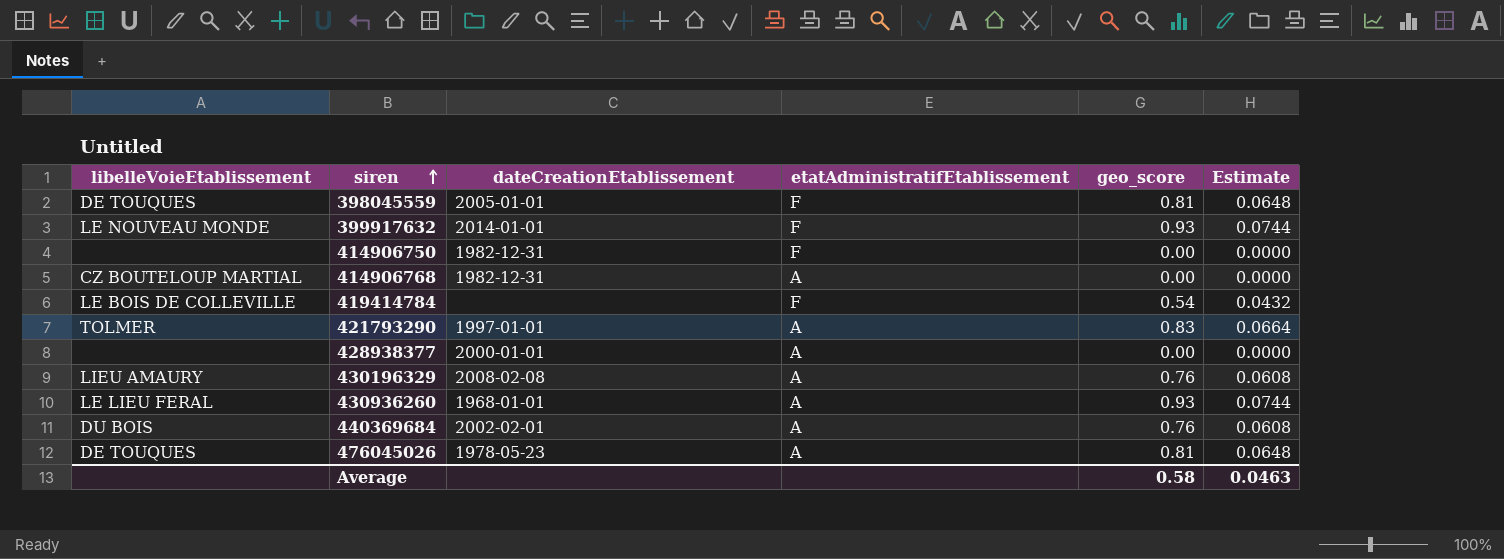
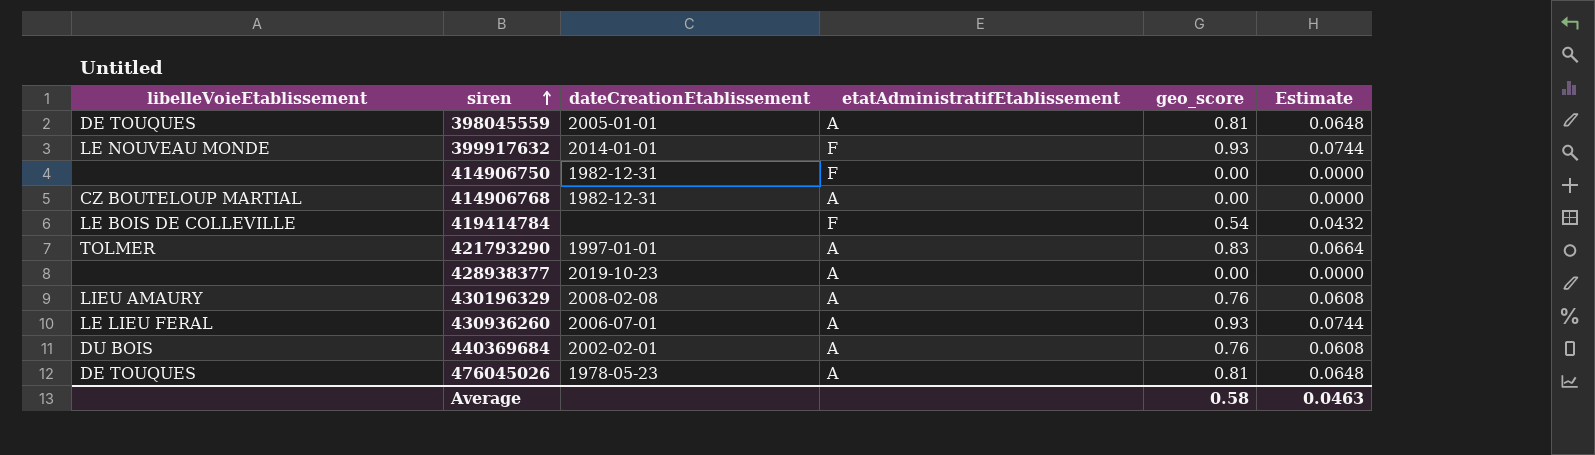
398045559 | etatAdministratifEtablissement: F -> A
428938377 | dateCreationEtablissement: 2000-01-01 -> 2019-10-23
430936260 | dateCreationEtablissement: 1968-01-01 -> 2006-07-01

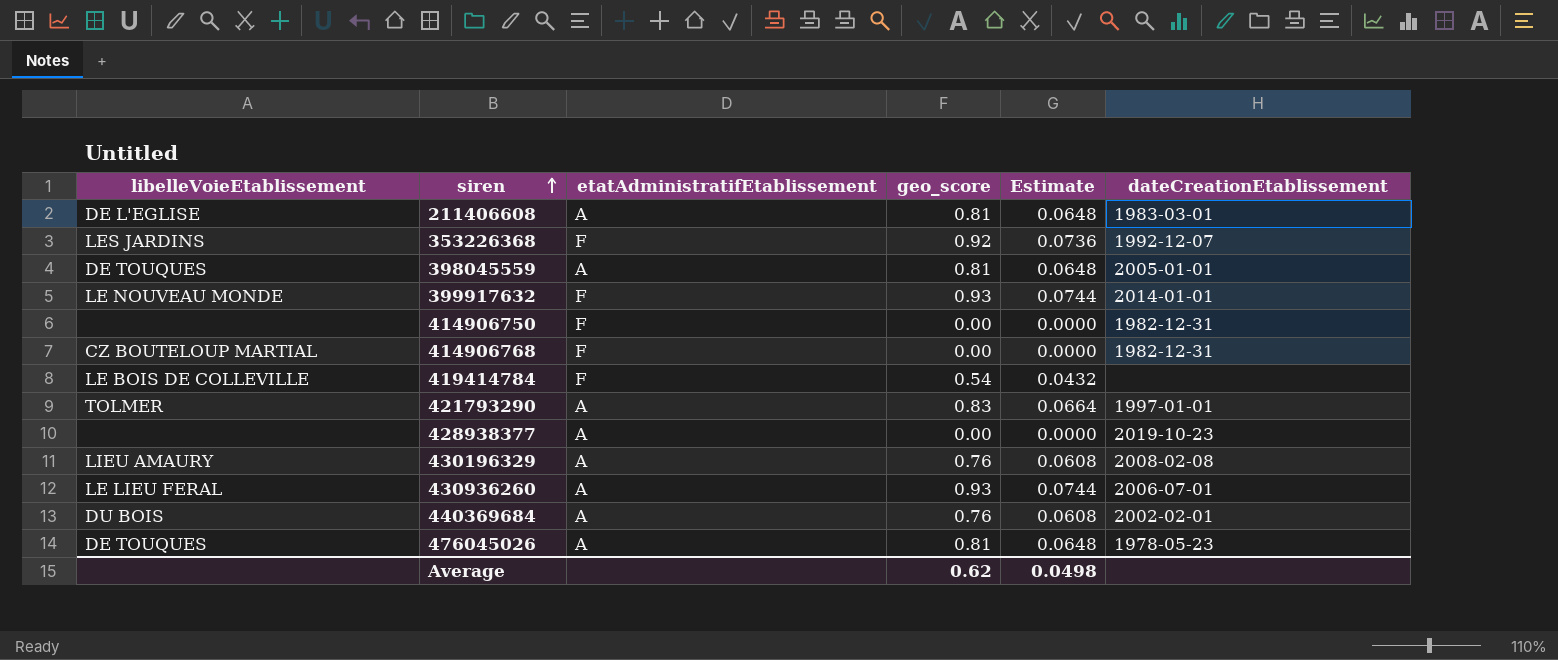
column dateCreationEtablissement | position: 3 -> 6
row 211406608: none -> DE L'EGLISE | A | 0.81 | 0.0648 | 1983-03-01
row 353226368: none -> LES JARDINS | F | 0.92 | 0.0736 | 1992-12-07
414906768 | etatAdministratifEtablissement: A -> F
Average | geo_score: 0.58 -> 0.62
Average | Estimate: 0.0463 -> 0.0498

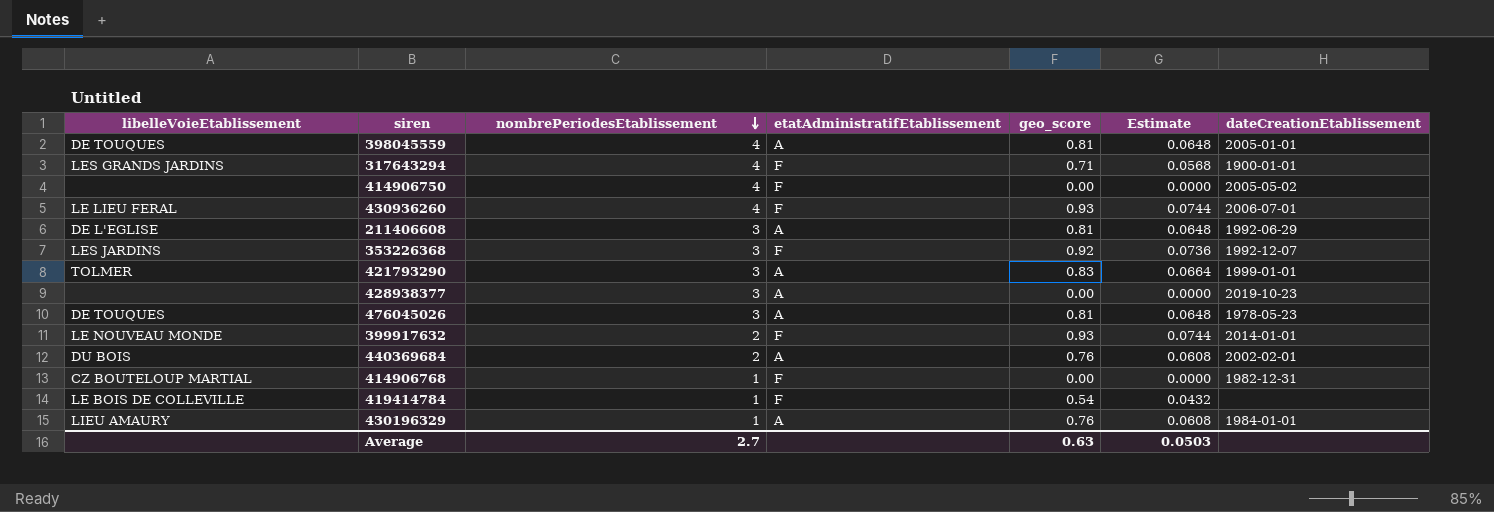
row order: siren ascending -> nombrePeriodesEtablissement descending
column nombrePeriodesEtablissement | position: none -> 3
row 317643294: none -> LES GRANDS JARDINS | 4 | F | 0.71 | 0.0568 | 1900-01-01
414906750 | dateCreationEtablissement: 1982-12-31 -> 2005-05-02
430936260 | etatAdministratifEtablissement: A -> F
211406608 | dateCreationEtablissement: 1983-03-01 -> 1992-06-29
421793290 | dateCreationEtablissement: 1997-01-01 -> 1999-01-01
430196329 | dateCreationEtablissement: 2008-02-08 -> 1984-01-01
Average | geo_score: 0.62 -> 0.63
Average | Estimate: 0.0498 -> 0.0503

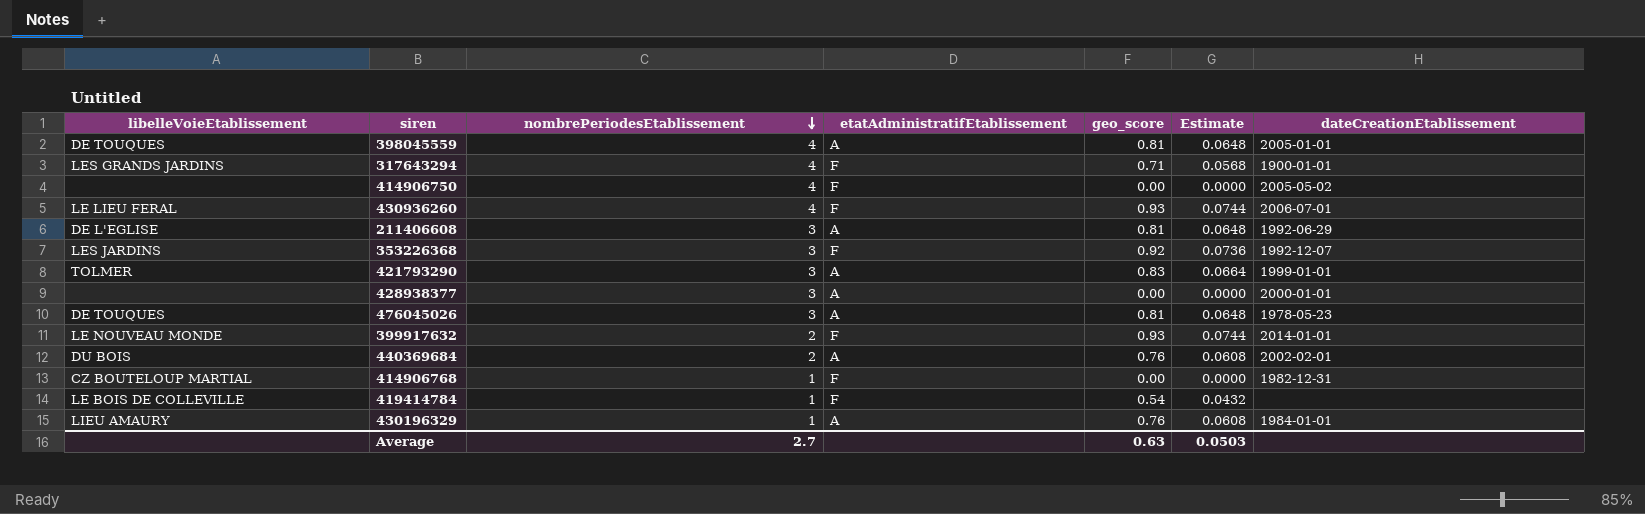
428938377 | dateCreationEtablissement: 2019-10-23 -> 2000-01-01

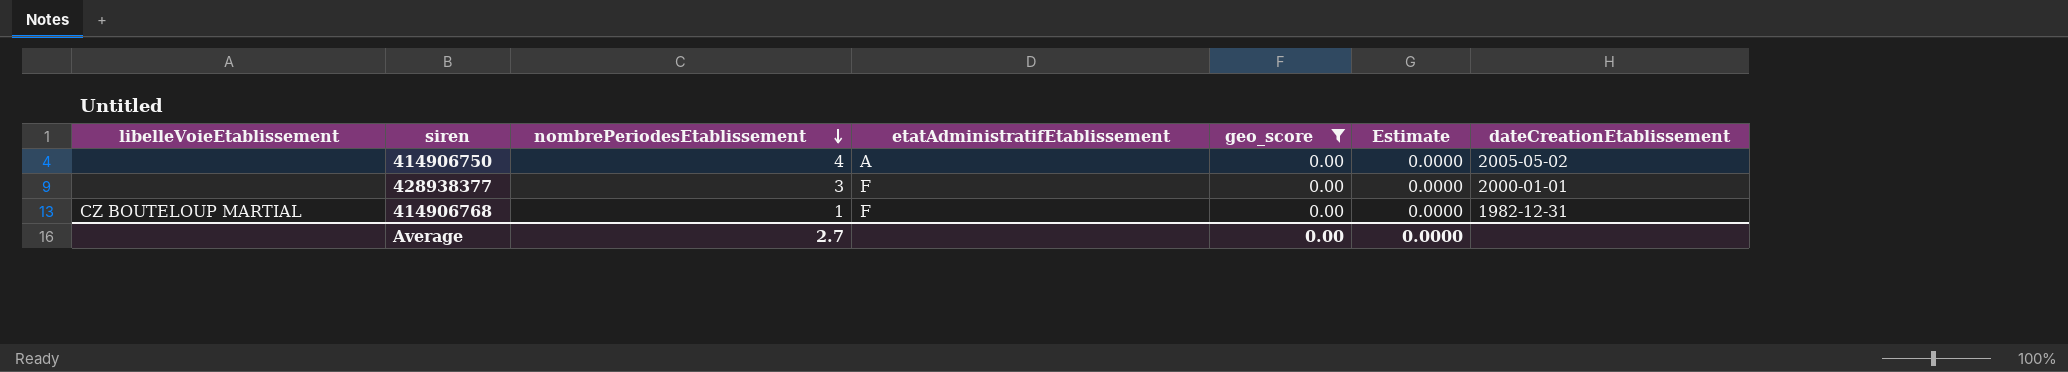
filter: none -> geo_score = 0.00
414906750 | etatAdministratifEtablissement: F -> A
428938377 | etatAdministratifEtablissement: A -> F
Average | geo_score: 0.63 -> 0.00
Average | Estimate: 0.0503 -> 0.0000

